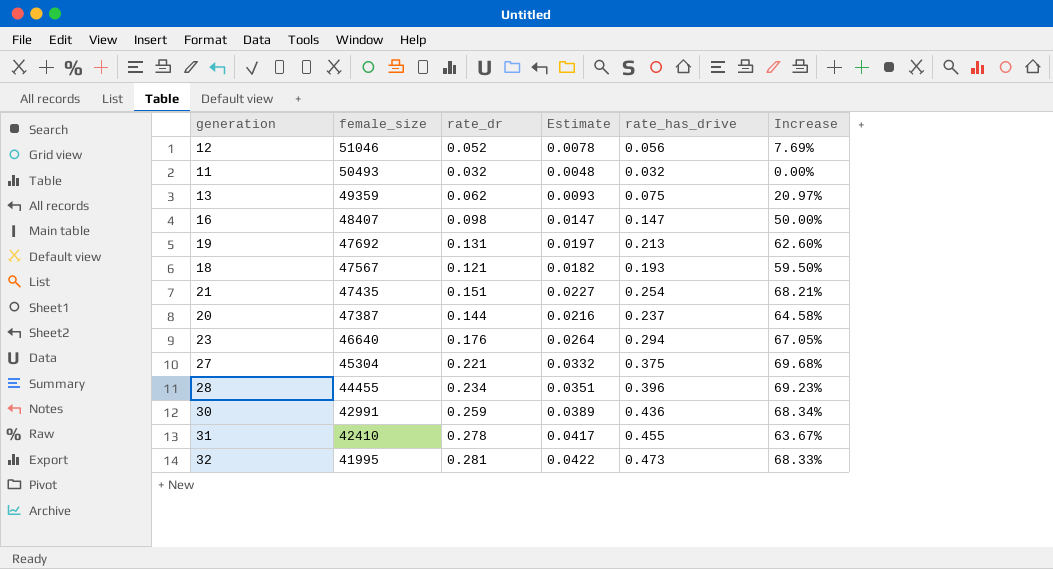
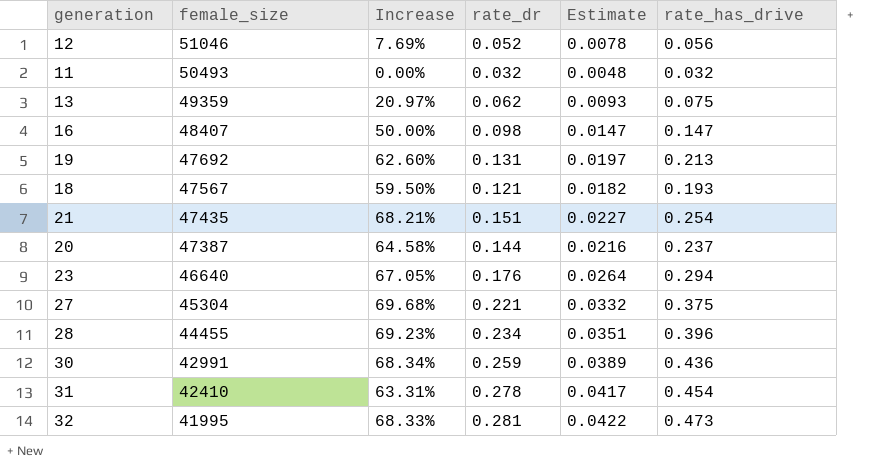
column Increase | position: 6 -> 3
31 | Increase: 63.67% -> 63.31%
31 | rate_has_drive: 0.455 -> 0.454

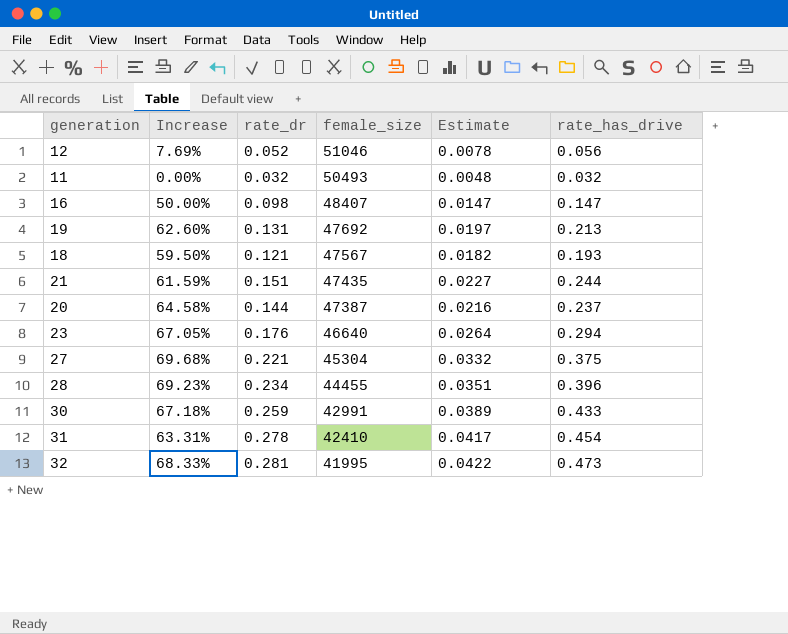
column female_size | position: 2 -> 4
row 13: 49359 | 20.97% | 0.062 | 0.0093 | 0.075 -> none
21 | Increase: 68.21% -> 61.59%
21 | rate_has_drive: 0.254 -> 0.244
30 | Increase: 68.34% -> 67.18%
30 | rate_has_drive: 0.436 -> 0.433

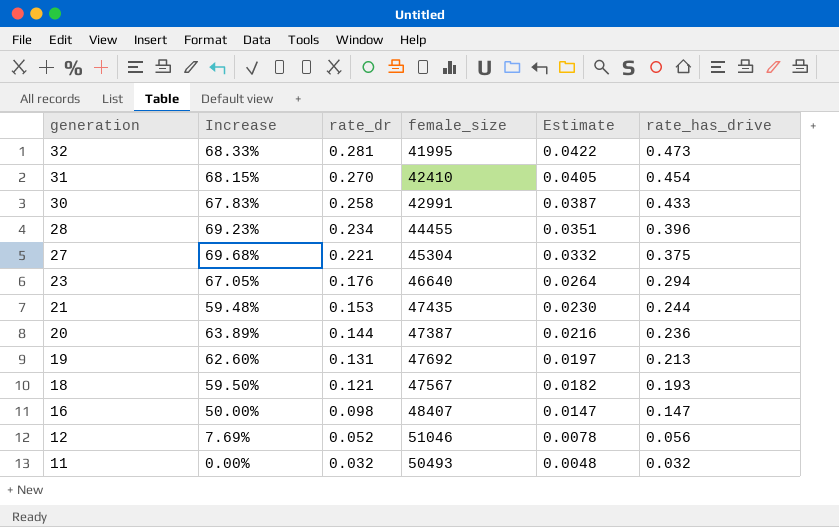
row order: female_size descending -> generation descending
31 | Increase: 63.31% -> 68.15%
31 | rate_dr: 0.278 -> 0.270
31 | Estimate: 0.0417 -> 0.0405
30 | Increase: 67.18% -> 67.83%
30 | rate_dr: 0.259 -> 0.258
30 | Estimate: 0.0389 -> 0.0387
21 | Increase: 61.59% -> 59.48%
21 | rate_dr: 0.151 -> 0.153
21 | Estimate: 0.0227 -> 0.0230
20 | Increase: 64.58% -> 63.89%
20 | rate_has_drive: 0.237 -> 0.236

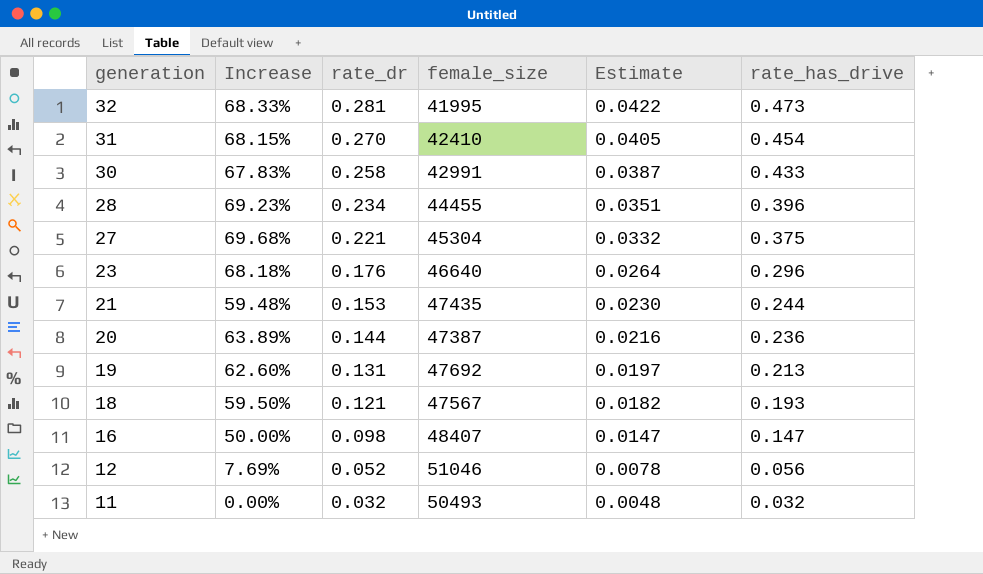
23 | Increase: 67.05% -> 68.18%
23 | rate_has_drive: 0.294 -> 0.296

